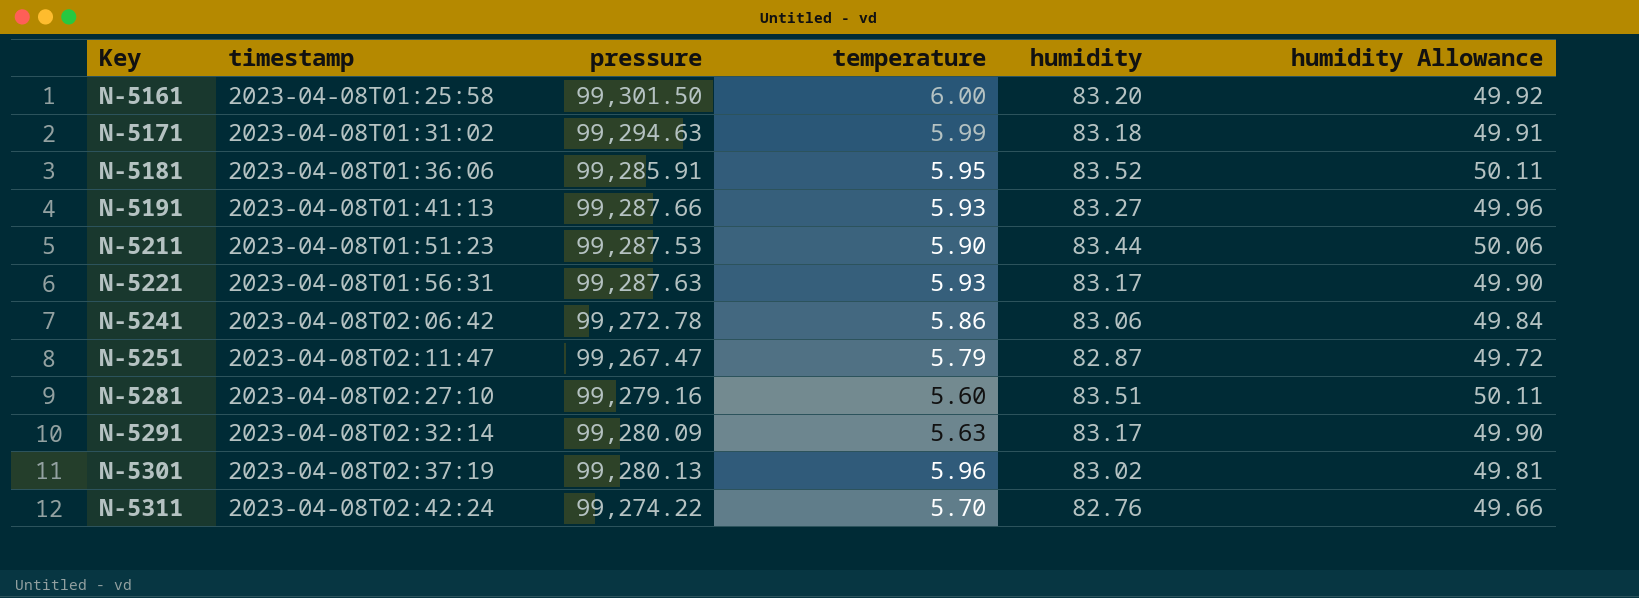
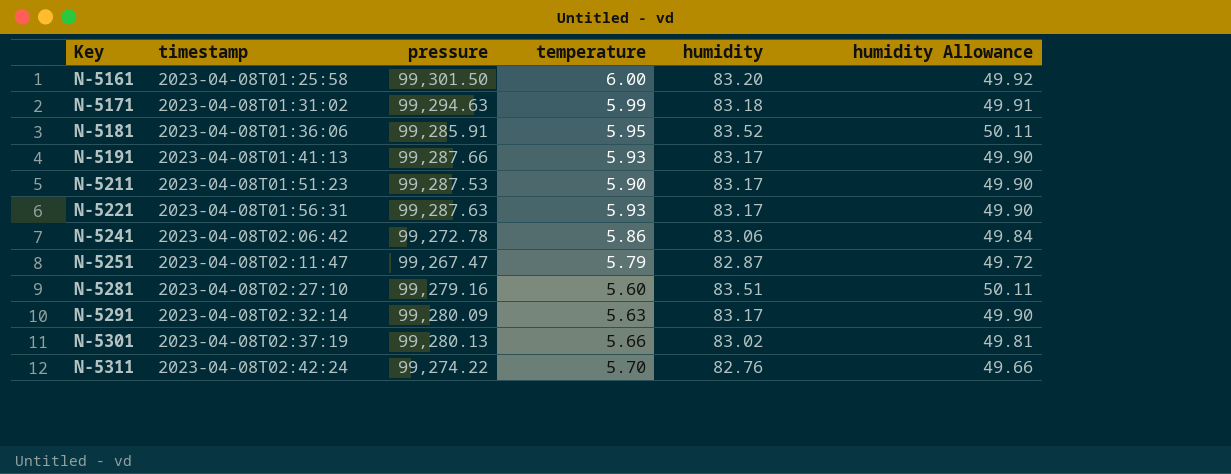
N-5191 | humidity: 83.27 -> 83.17
N-5191 | humidity Allowance: 49.96 -> 49.90
N-5211 | humidity: 83.44 -> 83.17
N-5211 | humidity Allowance: 50.06 -> 49.90
N-5301 | temperature: 5.96 -> 5.66

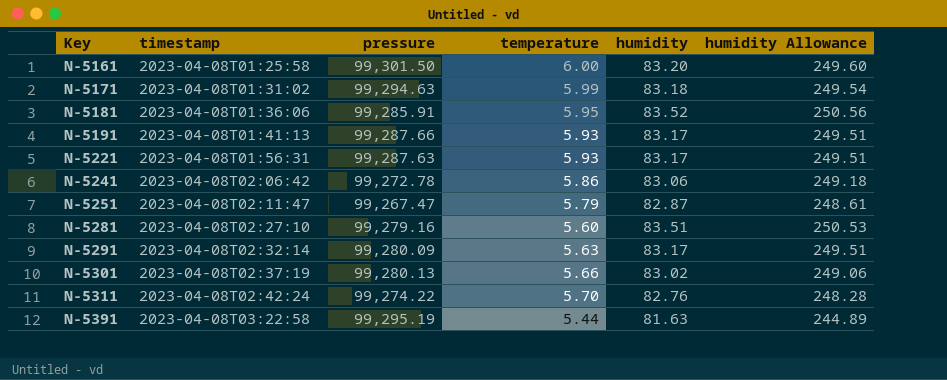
column humidity Allowance | formula: [humidity] * 0.6 -> [humidity] * 3
row N-5211: 2023-04-08T01:51:23 | 99,287.53 | 5.90 | 83.17 | 49.90 -> none
row N-5391: none -> 2023-04-08T03:22:58 | 99,295.19 | 5.44 | 81.63 | 244.89

